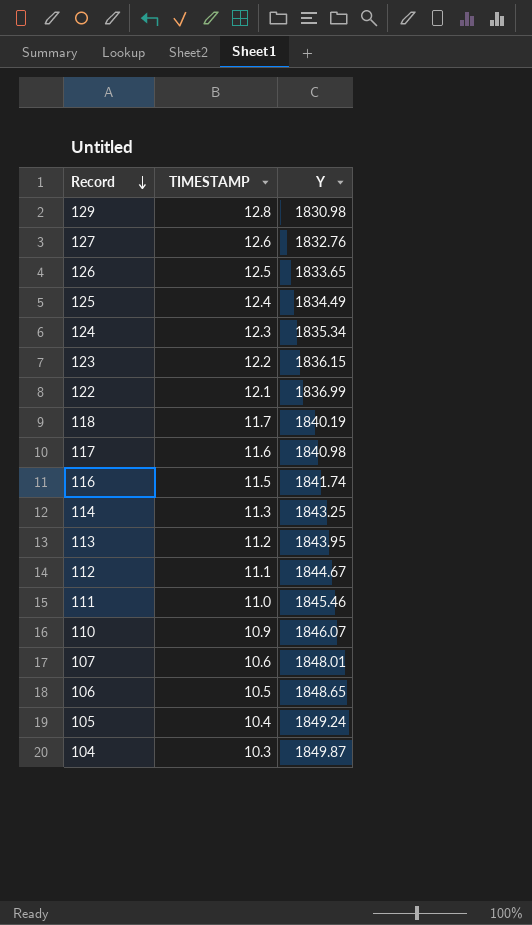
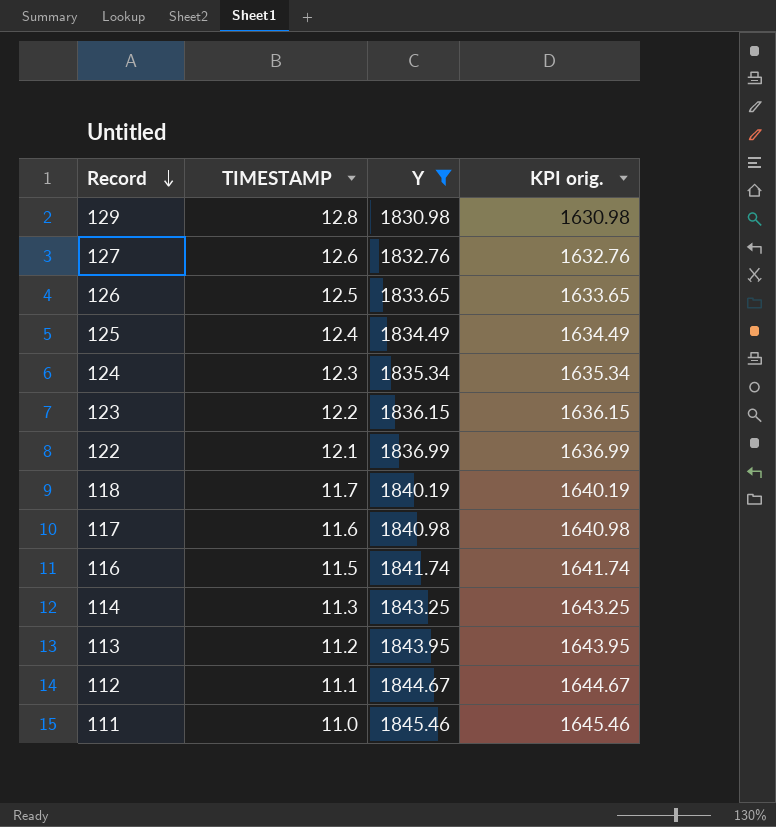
filter: none -> Y <= 1845.46
column KPI orig. | formula: none -> [Y] - 200

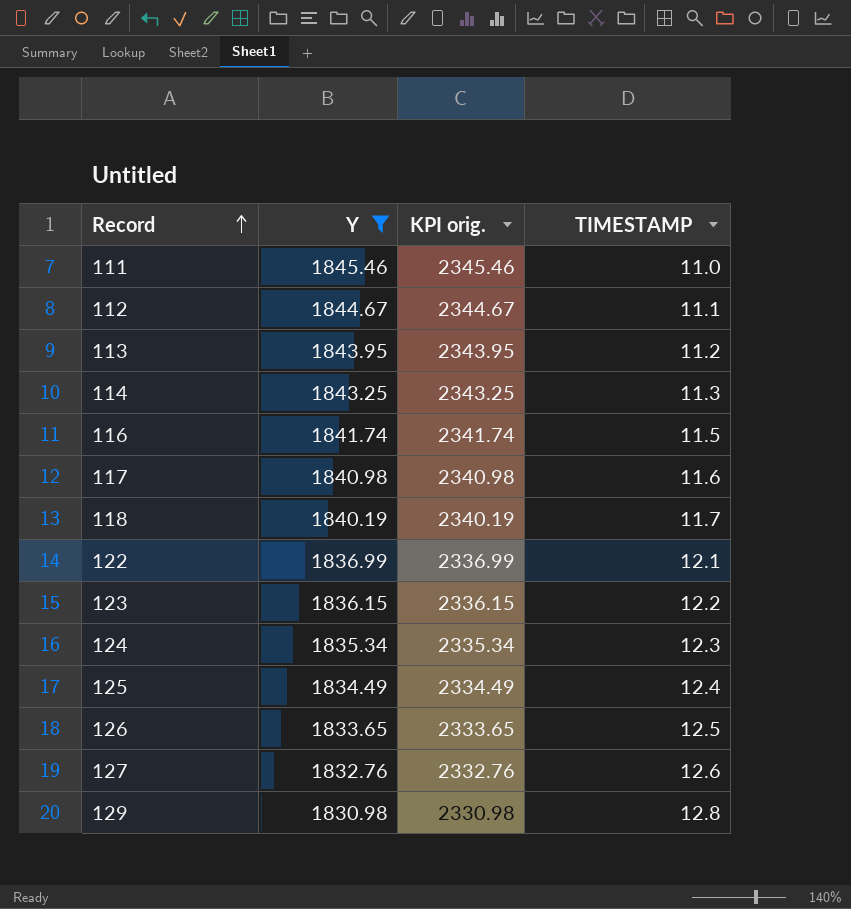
row order: Record descending -> Record ascending
column KPI orig. | formula: [Y] - 200 -> [Y] + 500
column TIMESTAMP | position: 2 -> 4

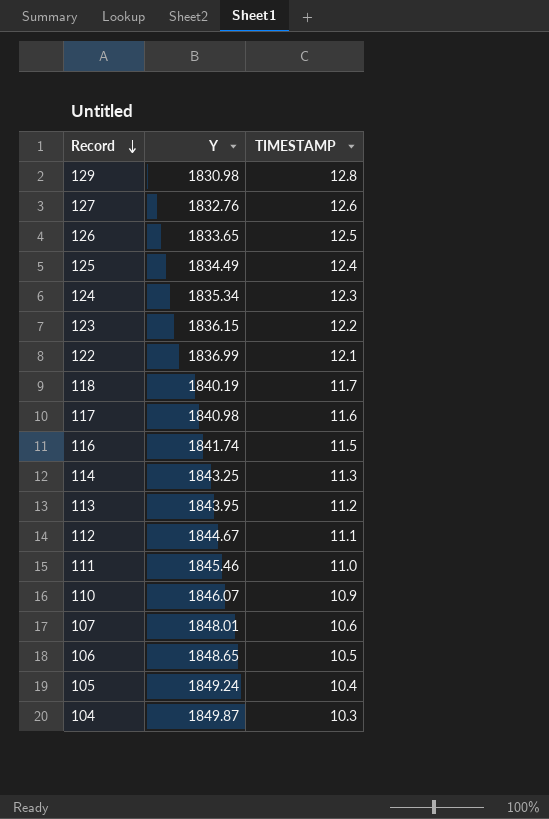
filter: Y <= 1845.46 -> none
row order: Record ascending -> Record descending
column KPI orig. | formula: [Y] + 500 -> none

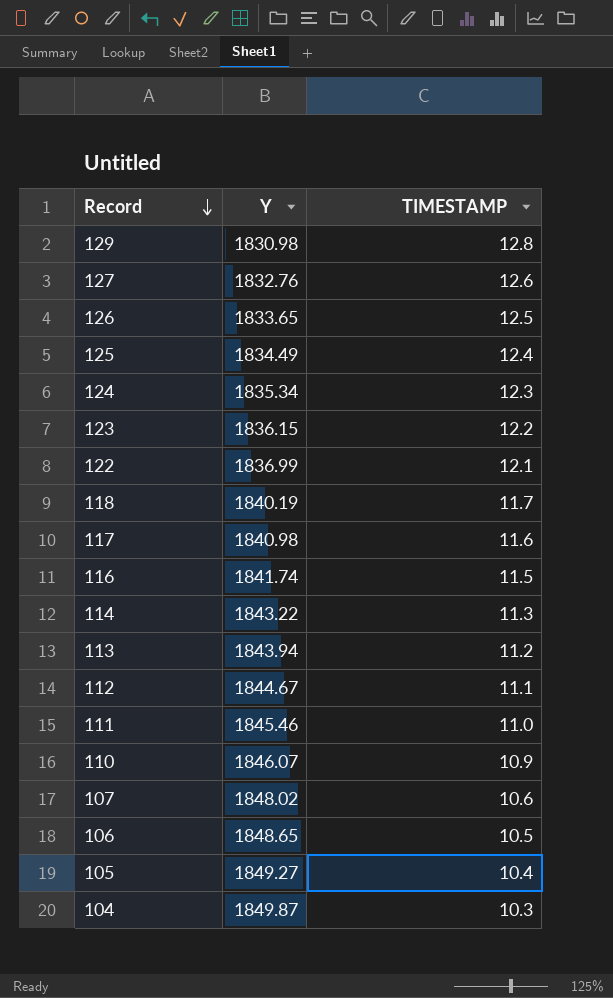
114 | Y: 1843.25 -> 1843.22
113 | Y: 1843.95 -> 1843.94
107 | Y: 1848.01 -> 1848.02
105 | Y: 1849.24 -> 1849.27

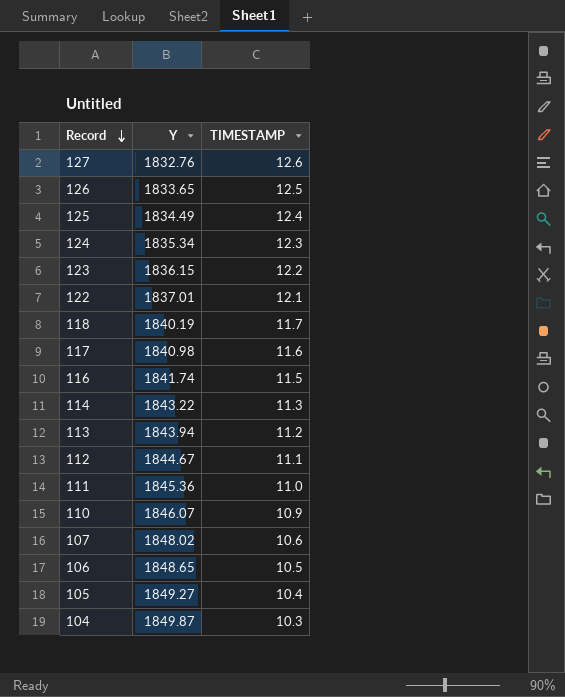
row 129: 1830.98 | 12.8 -> none
122 | Y: 1836.99 -> 1837.01
111 | Y: 1845.46 -> 1845.36

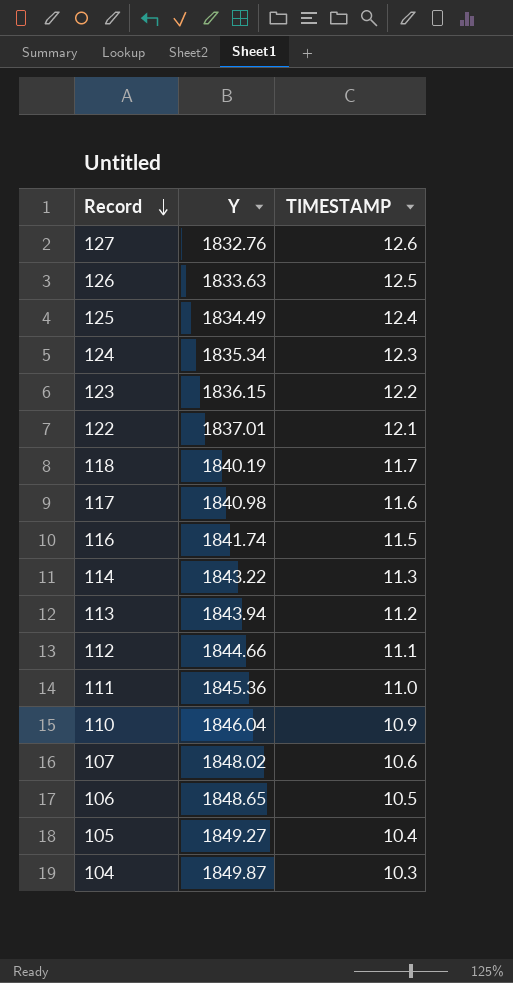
126 | Y: 1833.65 -> 1833.63
112 | Y: 1844.67 -> 1844.66
110 | Y: 1846.07 -> 1846.04

